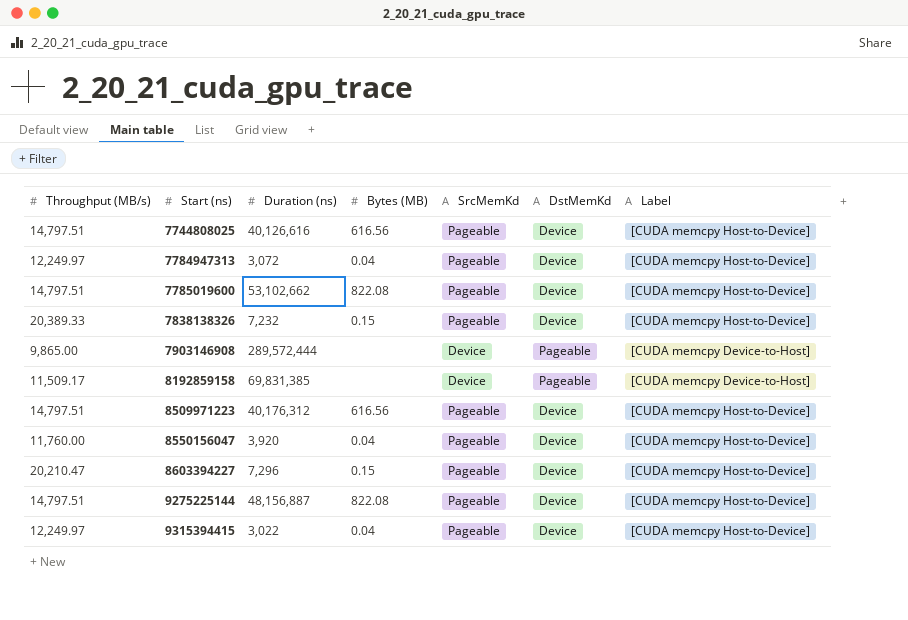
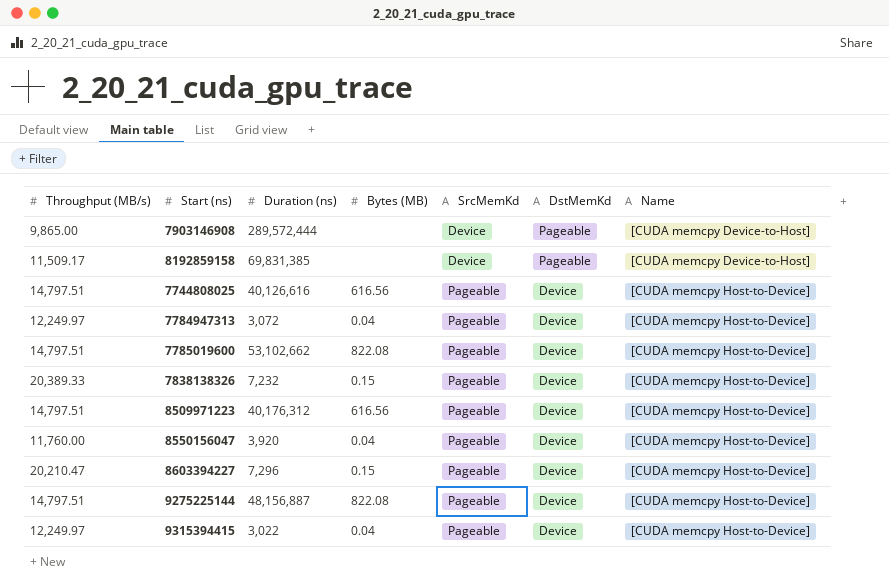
row order: Start (ns) ascending -> SrcMemKd ascending
column name: Label -> Name

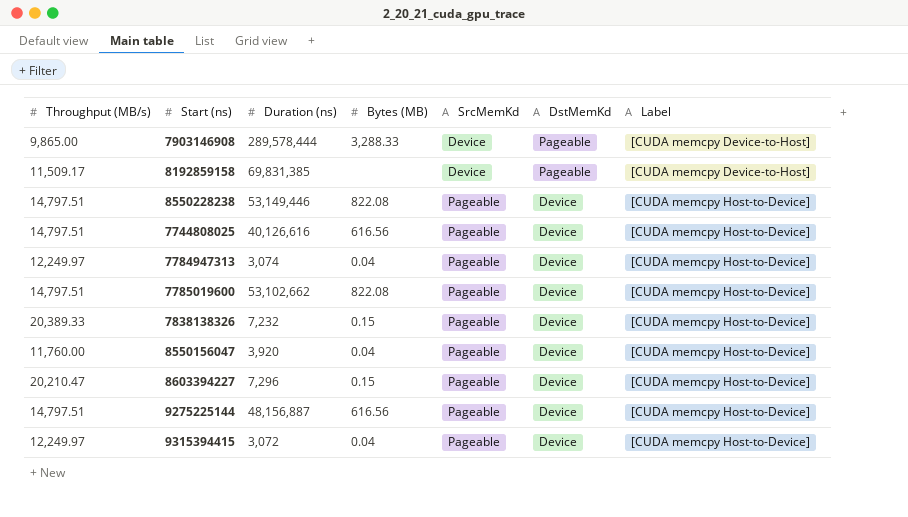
column name: Name -> Label
row 8509971223: 14,797.51 | 40,176,312 | 616.56 | Pageable | Device | [CUDA memcpy Host-to-Device] -> none
7903146908 | Duration (ns): 289,572,444 -> 289,578,444
7903146908 | Bytes (MB): none -> 3,288.33
row 8550228238: none -> 14,797.51 | 53,149,446 | 822.08 | Pageable | Device | [CUDA memcpy Host-to-Device]
7784947313 | Duration (ns): 3,072 -> 3,074
9275225144 | Bytes (MB): 822.08 -> 616.56
9315394415 | Duration (ns): 3,022 -> 3,072

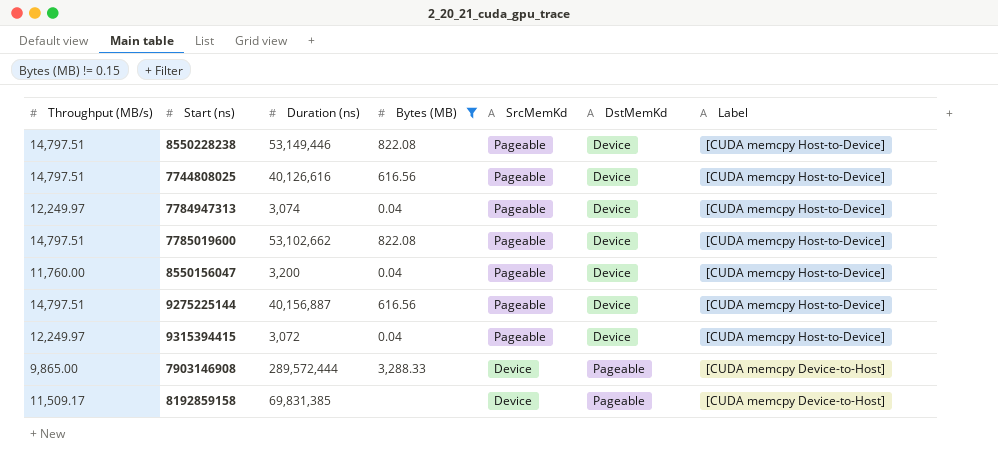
filter: none -> Bytes (MB) != 0.15
row order: SrcMemKd ascending -> SrcMemKd descending
8550156047 | Duration (ns): 3,920 -> 3,200
9275225144 | Duration (ns): 48,156,887 -> 40,156,887
7903146908 | Duration (ns): 289,578,444 -> 289,572,444

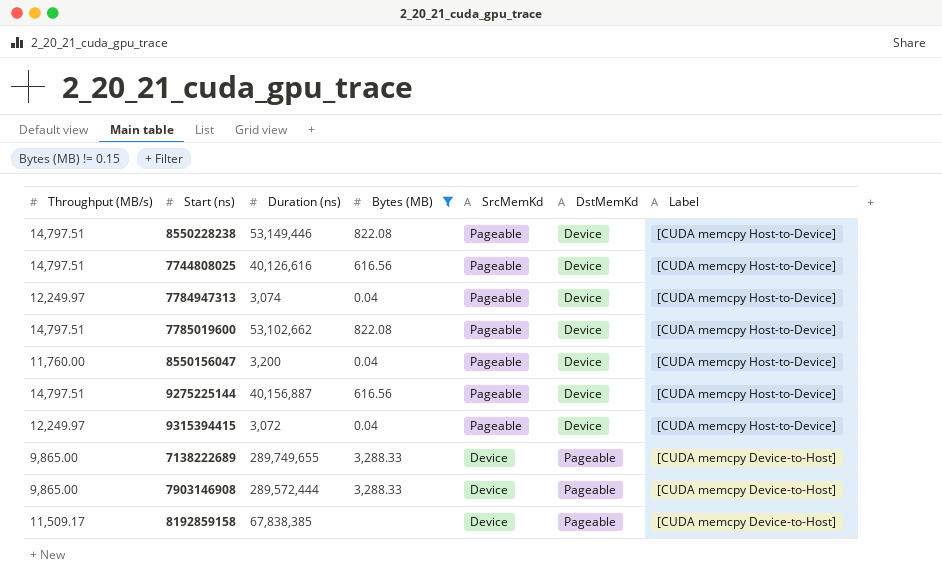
row 7138222689: none -> 9,865.00 | 289,749,655 | 3,288.33 | Device | Pageable | [CUDA memcpy Device-to-Host]
8192859158 | Duration (ns): 69,831,385 -> 67,838,385

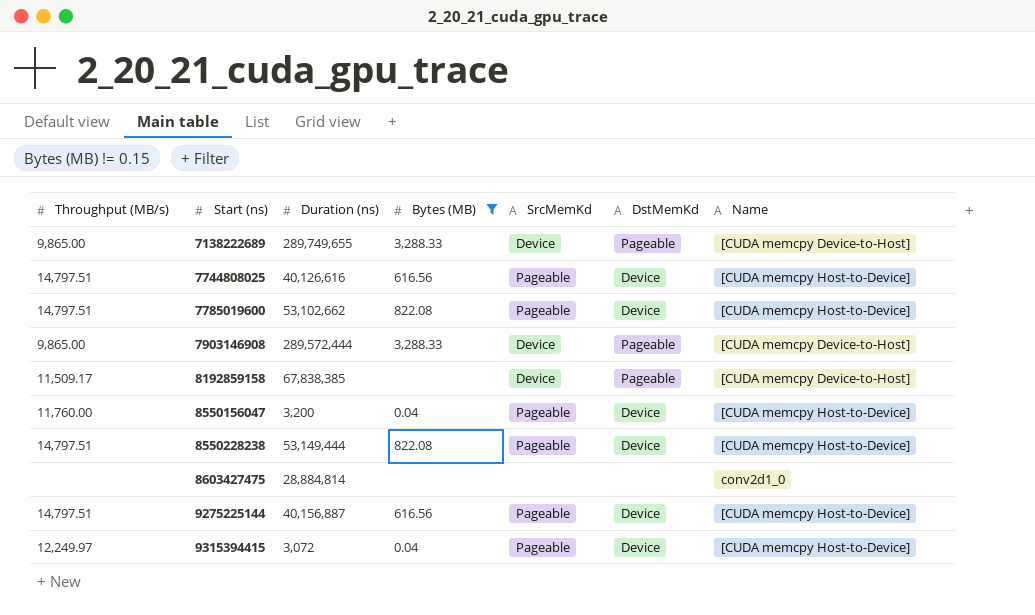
row order: SrcMemKd descending -> Start (ns) ascending
column name: Label -> Name
row 7784947313: 12,249.97 | 3,074 | 0.04 | Pageable | Device | [CUDA memcpy Host-to-Device] -> none
8550228238 | Duration (ns): 53,149,446 -> 53,149,444
row 8603427475: none -> none | 28,884,814 | none | none | none | conv2d1_0

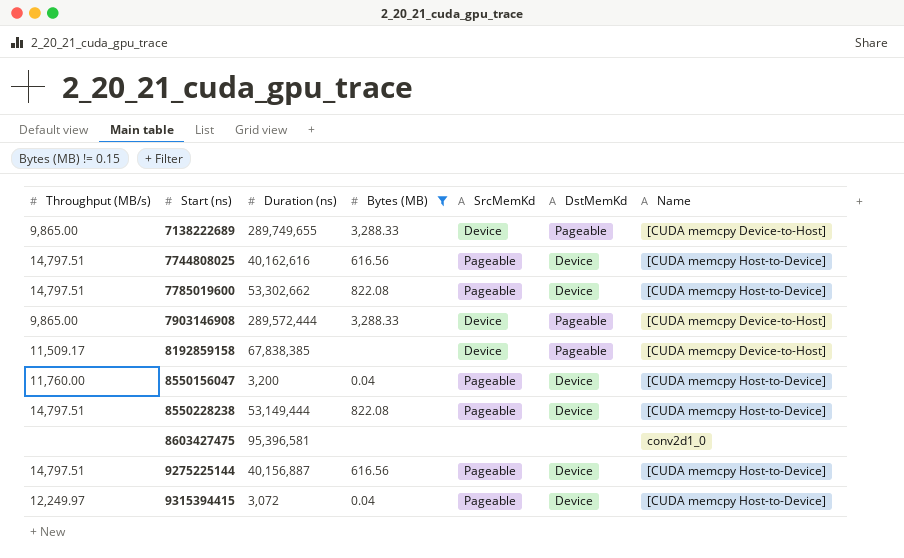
7744808025 | Duration (ns): 40,126,616 -> 40,162,616
7785019600 | Duration (ns): 53,102,662 -> 53,302,662
8603427475 | Duration (ns): 28,884,814 -> 95,396,581

